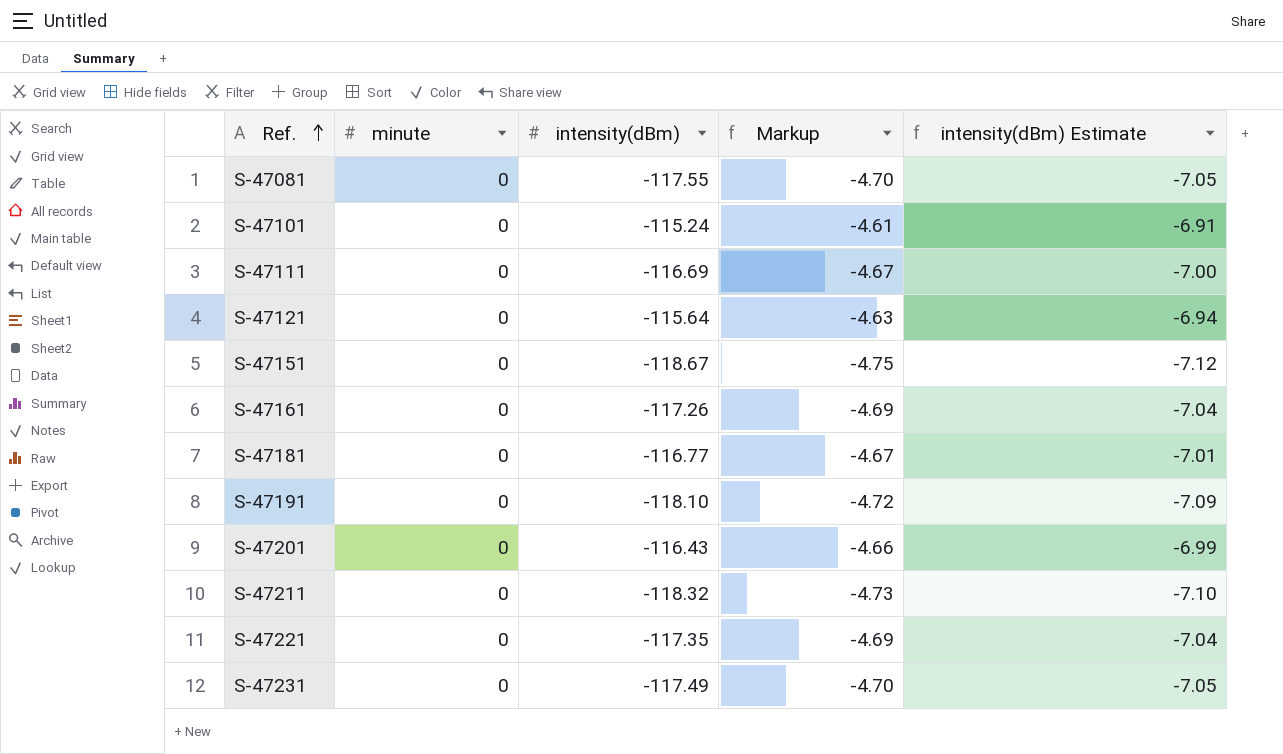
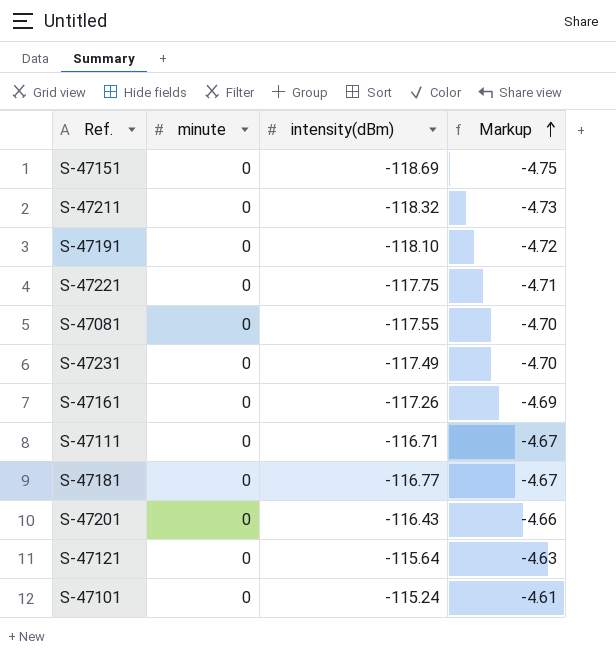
row order: Ref. ascending -> Markup ascending
column intensity(dBm) Estimate | formula: [intensity(dBm)] * 0.06 -> none
S-47151 | intensity(dBm): -118.67 -> -118.69
S-47221 | intensity(dBm): -117.35 -> -117.75
S-47221 | Markup: -4.69 -> -4.71
S-47111 | intensity(dBm): -116.69 -> -116.71

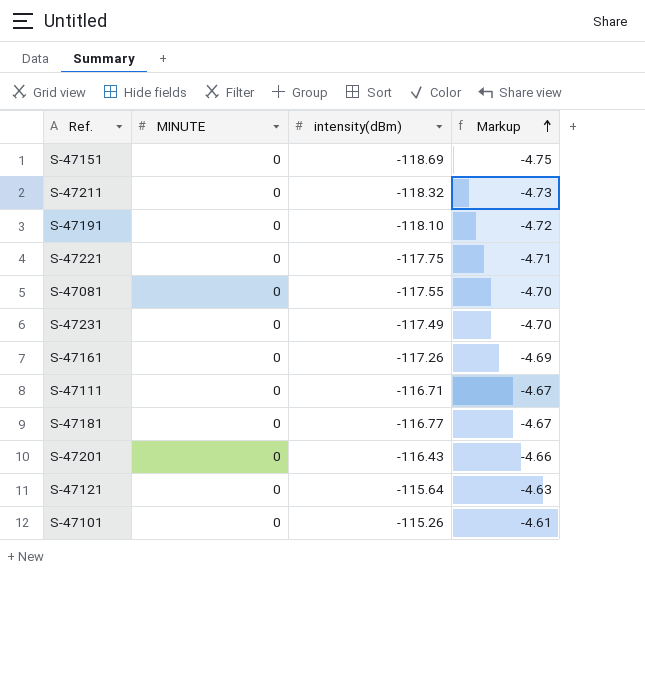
column name: minute -> MINUTE
S-47101 | intensity(dBm): -115.24 -> -115.26

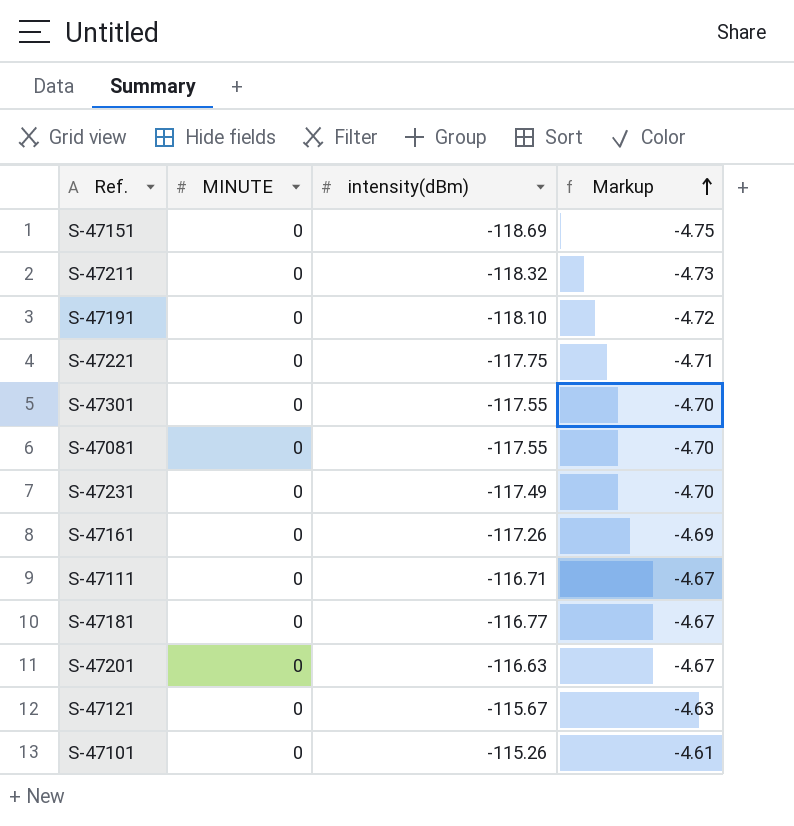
row S-47301: none -> 0 | -117.55 | -4.70
S-47201 | intensity(dBm): -116.43 -> -116.63
S-47201 | Markup: -4.66 -> -4.67
S-47121 | intensity(dBm): -115.64 -> -115.67

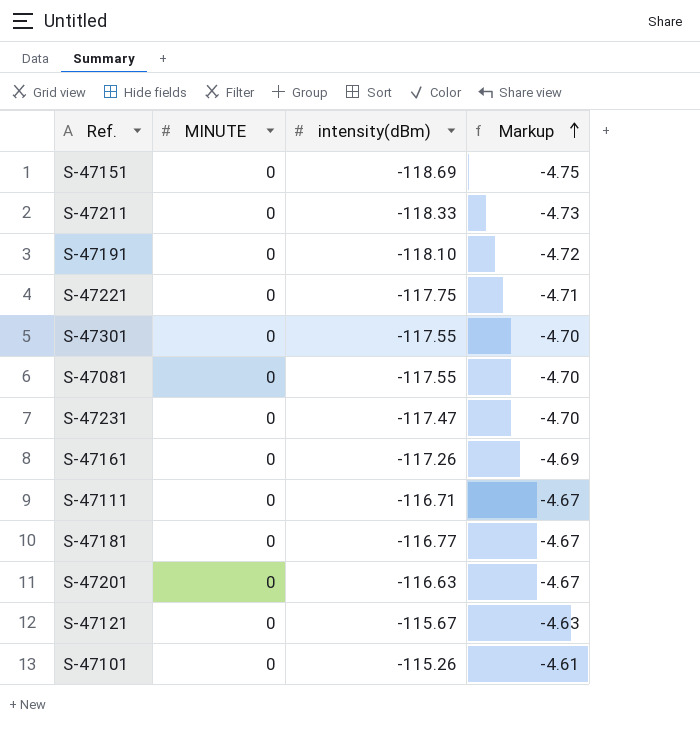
S-47211 | intensity(dBm): -118.32 -> -118.33
S-47231 | intensity(dBm): -117.49 -> -117.47

